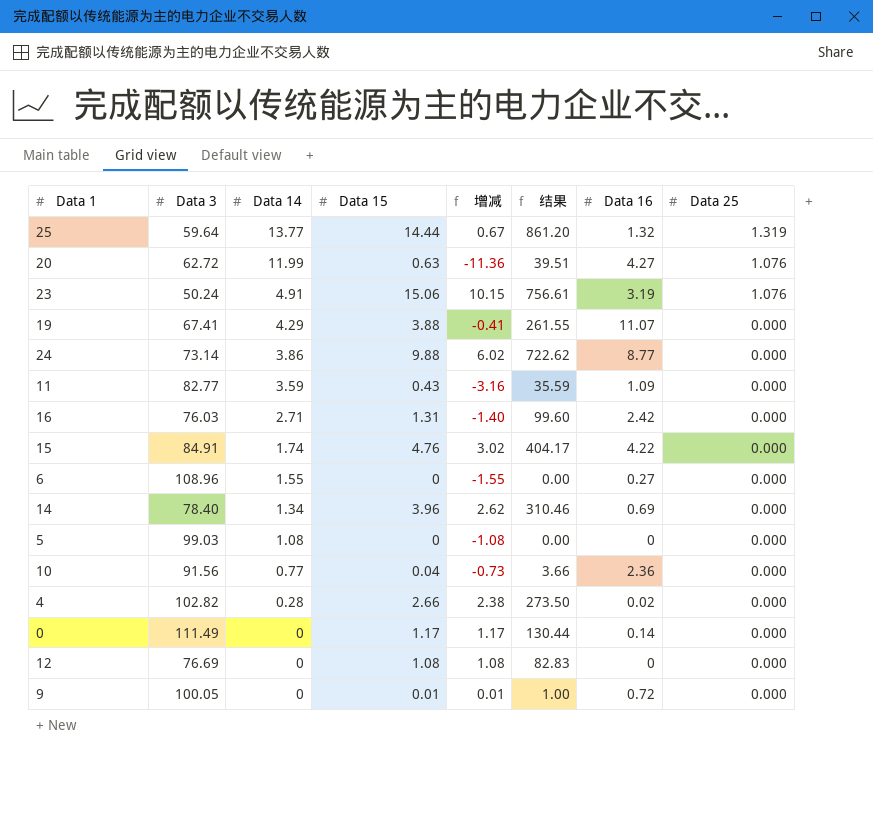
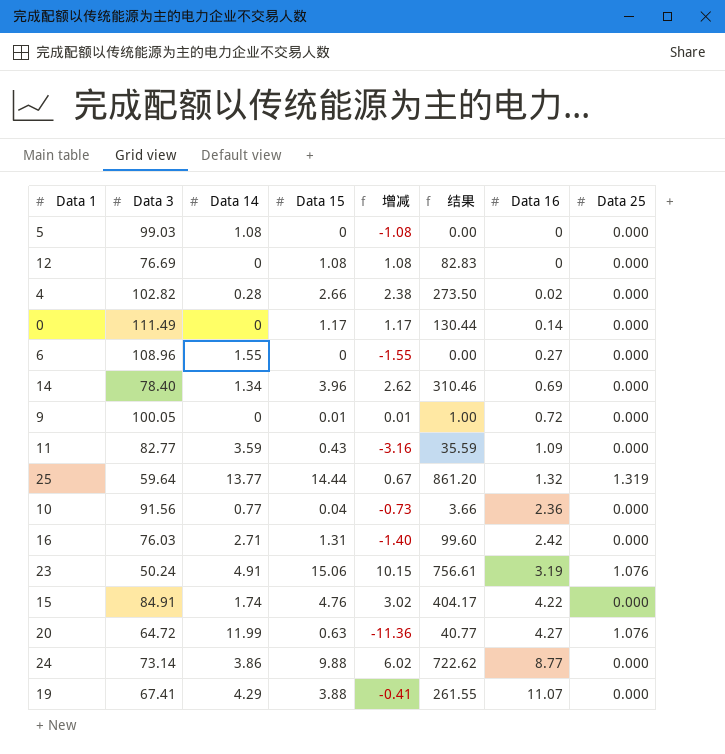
row order: Data 14 descending -> Data 16 ascending
20 | Data 3: 62.72 -> 64.72
20 | 结果: 39.51 -> 40.77

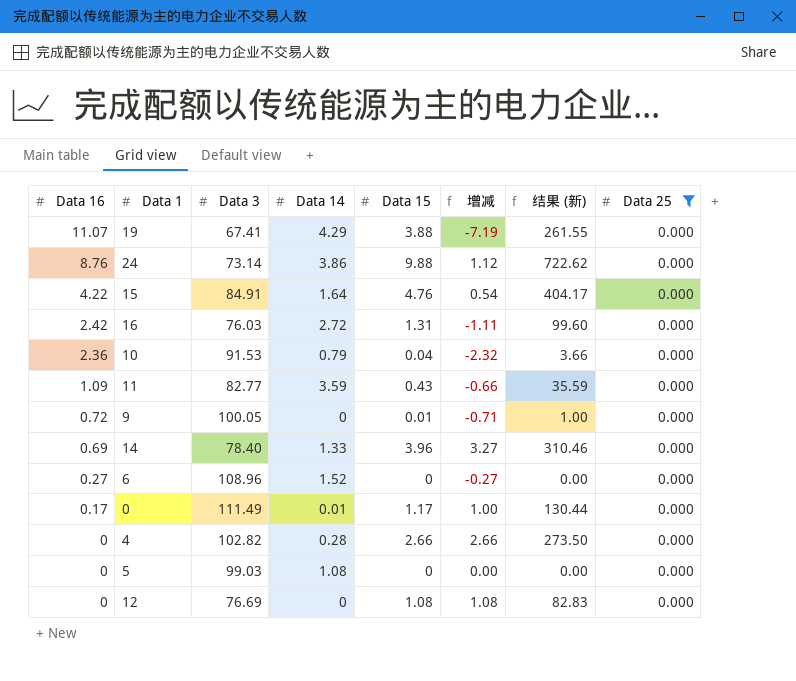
filter: none -> Data 25 = 0.000
row order: Data 16 ascending -> Data 16 descending
column Data 16 | position: 7 -> 1
column 增减 | formula: [Data 15] - [Data 14] -> [Data 15] - [Data 16]
column name: 结果 -> 结果 (新)
24 | Data 16: 8.77 -> 8.76
15 | Data 14: 1.74 -> 1.64
16 | Data 14: 2.71 -> 2.72
10 | Data 3: 91.56 -> 91.53
10 | Data 14: 0.77 -> 0.79
14 | Data 14: 1.34 -> 1.33
6 | Data 14: 1.55 -> 1.52
0 | Data 16: 0.14 -> 0.17
0 | Data 14: 0 -> 0.01
4 | Data 16: 0.02 -> 0

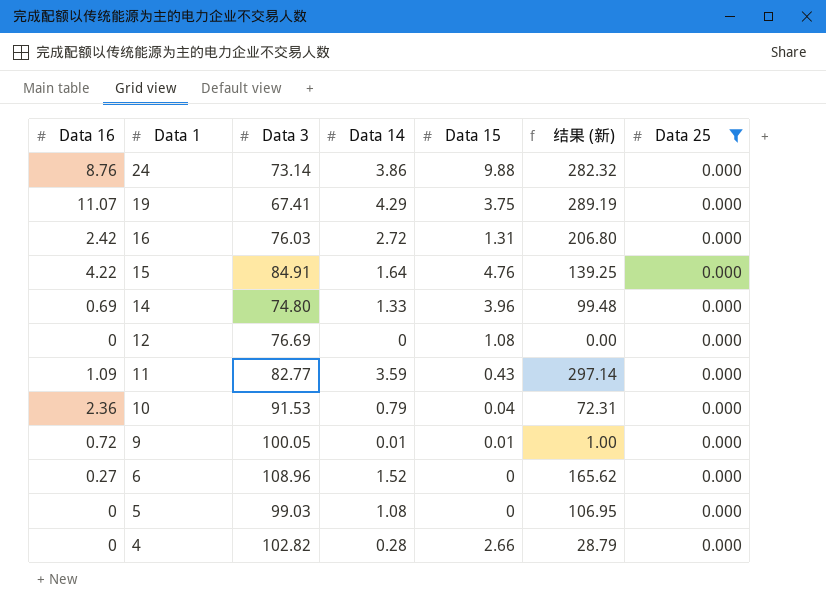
row order: Data 16 descending -> Data 1 descending
column 增减 | formula: [Data 15] - [Data 16] -> none
column 结果 (新) | formula: [Data 3] * [Data 15] -> [Data 3] * [Data 14]
row 0: 0.17 | 111.49 | 0.01 | 1.17 | 1.00 | 130.44 | 0.000 -> none
19 | Data 15: 3.88 -> 3.75
14 | Data 3: 78.40 -> 74.80
9 | Data 14: 0 -> 0.01

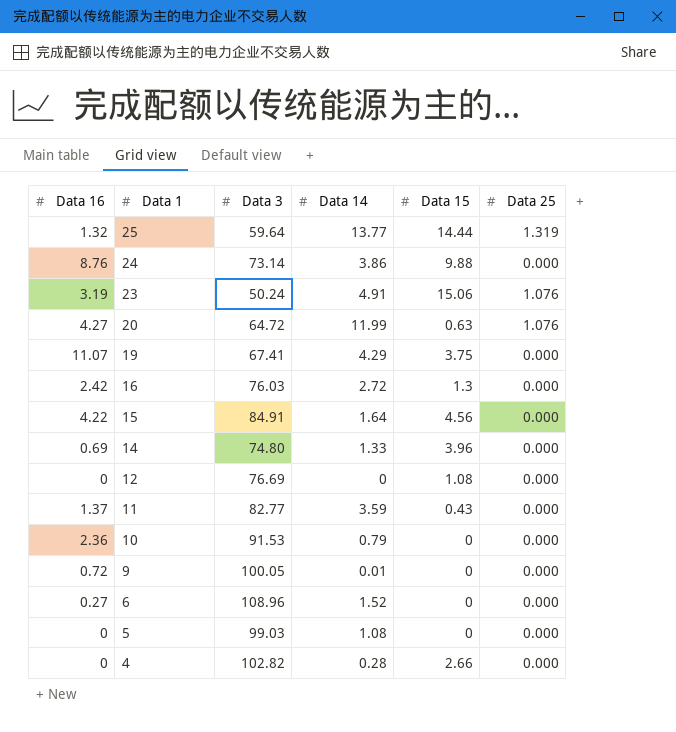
filter: Data 25 = 0.000 -> none
column 结果 (新) | formula: [Data 3] * [Data 14] -> none
16 | Data 15: 1.31 -> 1.3
15 | Data 15: 4.76 -> 4.56
11 | Data 16: 1.09 -> 1.37
10 | Data 15: 0.04 -> 0
9 | Data 15: 0.01 -> 0

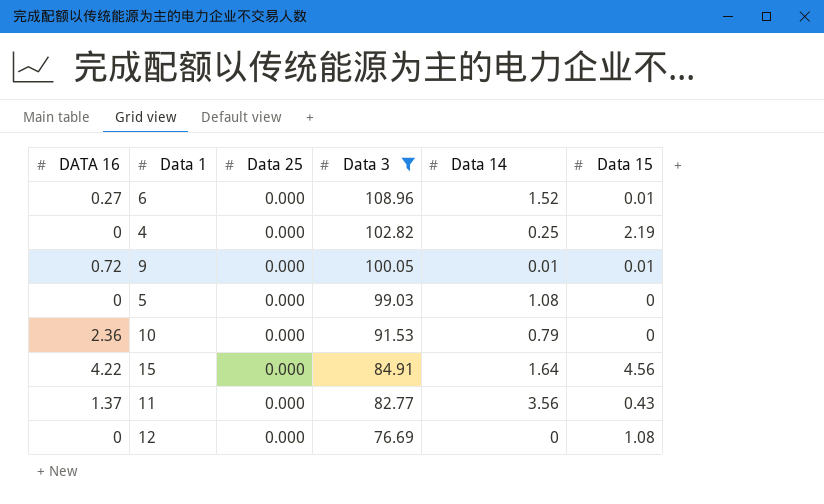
filter: none -> Data 3 >= 76.69
row order: Data 1 descending -> Data 3 descending
column name: Data 16 -> DATA 16
column Data 25 | position: 6 -> 3
6 | Data 15: 0 -> 0.01
4 | Data 14: 0.28 -> 0.25
4 | Data 15: 2.66 -> 2.19
9 | Data 15: 0 -> 0.01
11 | Data 14: 3.59 -> 3.56

